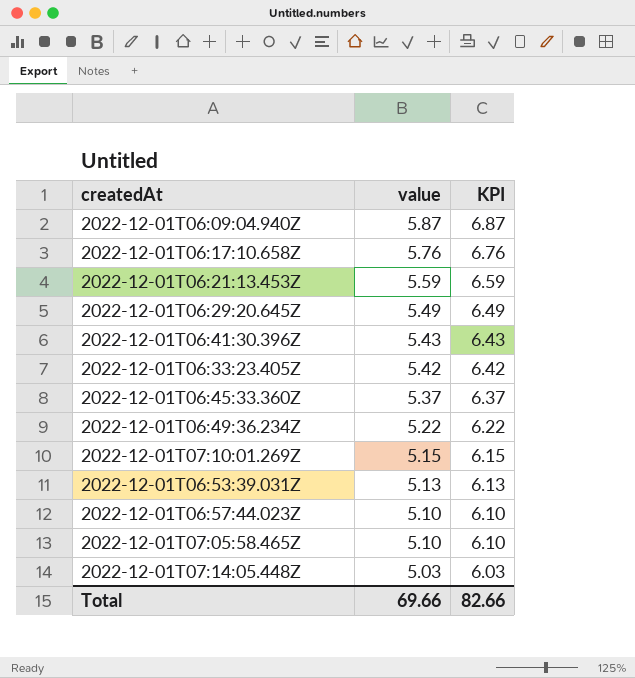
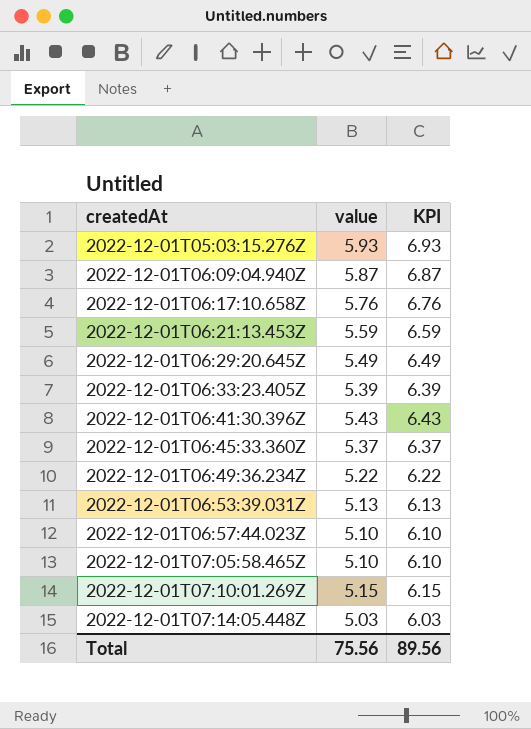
row order: value descending -> createdAt ascending
row 2022-12-01T05:03:15.276Z: none -> 5.93 | 6.93
2022-12-01T06:33:23.405Z | value: 5.42 -> 5.39
2022-12-01T06:33:23.405Z | KPI: 6.42 -> 6.39
Total | value: 69.66 -> 75.56
Total | KPI: 82.66 -> 89.56

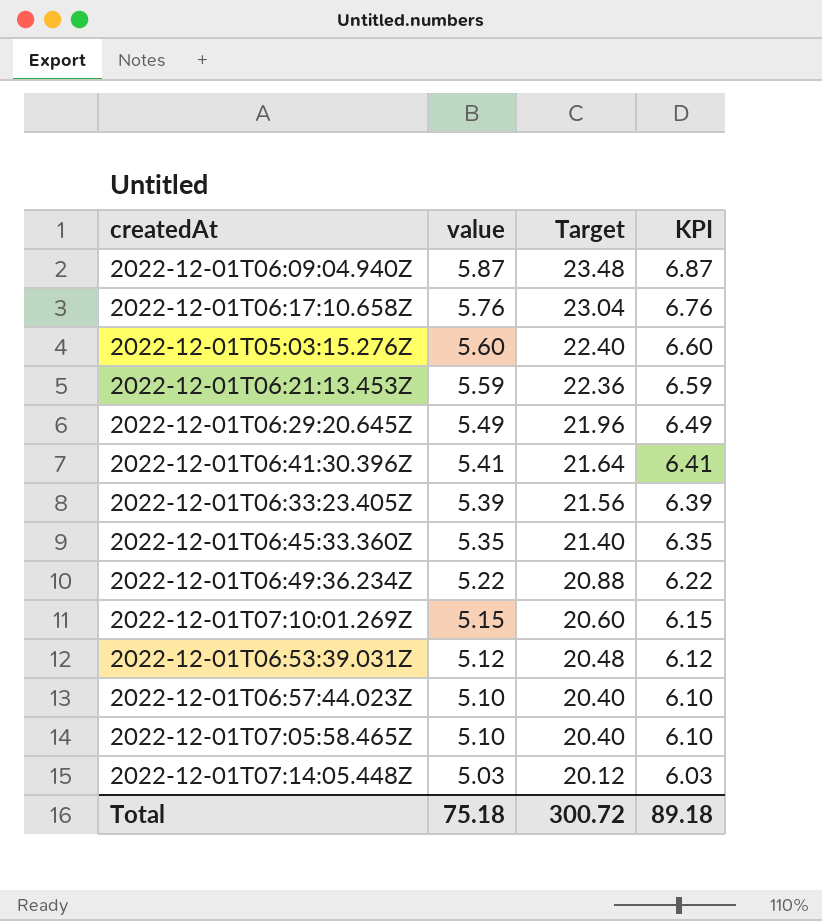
row order: createdAt ascending -> value descending
column Target | formula: none -> [value] * 4
2022-12-01T05:03:15.276Z | value: 5.93 -> 5.60
2022-12-01T05:03:15.276Z | KPI: 6.93 -> 6.60
2022-12-01T06:41:30.396Z | value: 5.43 -> 5.41
2022-12-01T06:41:30.396Z | KPI: 6.43 -> 6.41
2022-12-01T06:45:33.360Z | value: 5.37 -> 5.35
2022-12-01T06:45:33.360Z | KPI: 6.37 -> 6.35
2022-12-01T06:53:39.031Z | value: 5.13 -> 5.12
2022-12-01T06:53:39.031Z | KPI: 6.13 -> 6.12
Total | value: 75.56 -> 75.18
Total | KPI: 89.56 -> 89.18

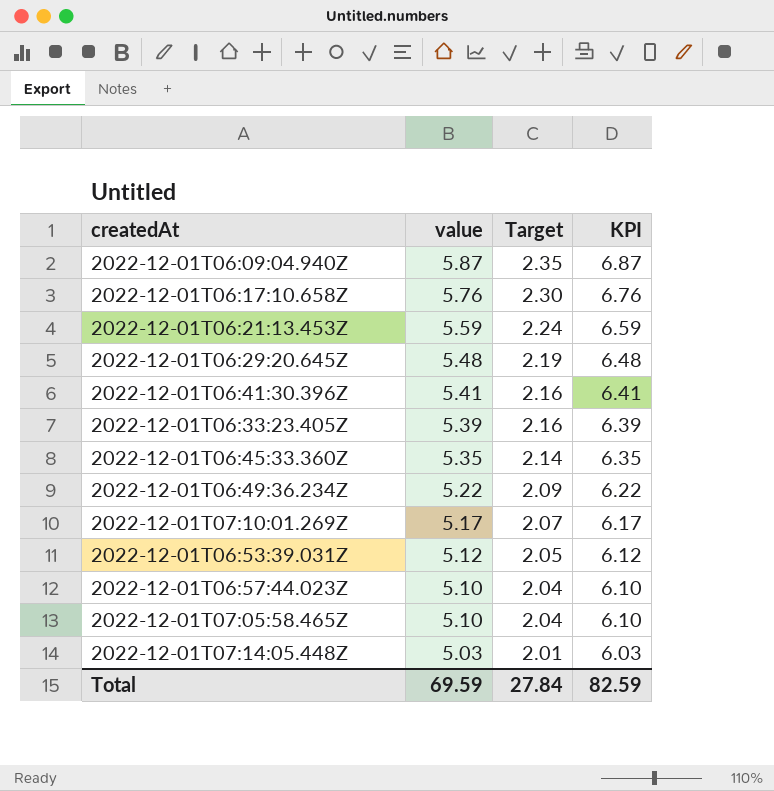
column Target | formula: [value] * 4 -> [value] * 0.4
row 2022-12-01T05:03:15.276Z: 5.60 | 22.40 | 6.60 -> none
2022-12-01T06:29:20.645Z | value: 5.49 -> 5.48
2022-12-01T06:29:20.645Z | KPI: 6.49 -> 6.48
2022-12-01T07:10:01.269Z | value: 5.15 -> 5.17
2022-12-01T07:10:01.269Z | KPI: 6.15 -> 6.17
Total | value: 75.18 -> 69.59
Total | Target: 300.72 -> 27.84
Total | KPI: 89.18 -> 82.59

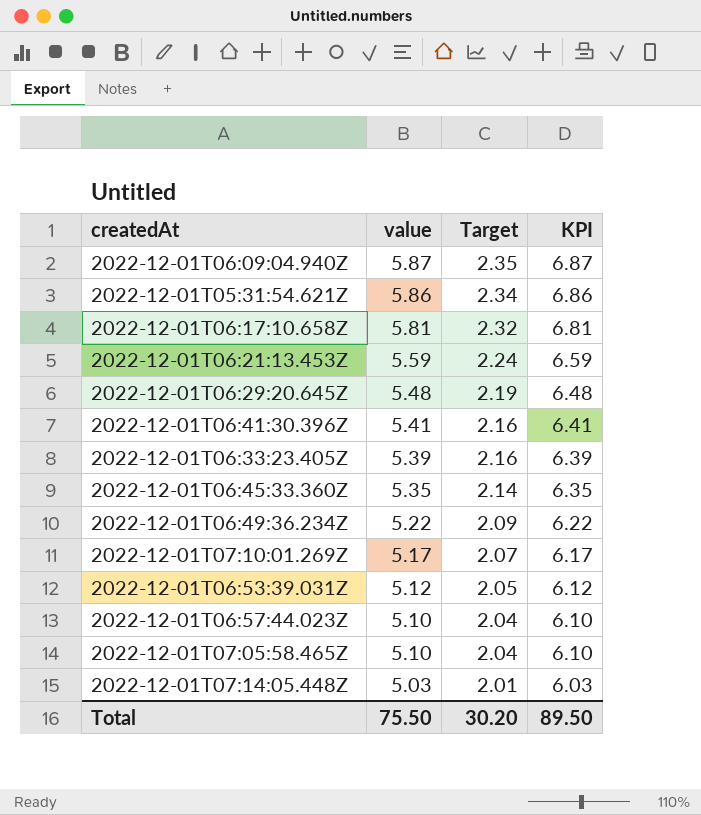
row 2022-12-01T05:31:54.621Z: none -> 5.86 | 2.34 | 6.86
2022-12-01T06:17:10.658Z | value: 5.76 -> 5.81
2022-12-01T06:17:10.658Z | Target: 2.30 -> 2.32
2022-12-01T06:17:10.658Z | KPI: 6.76 -> 6.81
Total | value: 69.59 -> 75.50
Total | Target: 27.84 -> 30.20
Total | KPI: 82.59 -> 89.50

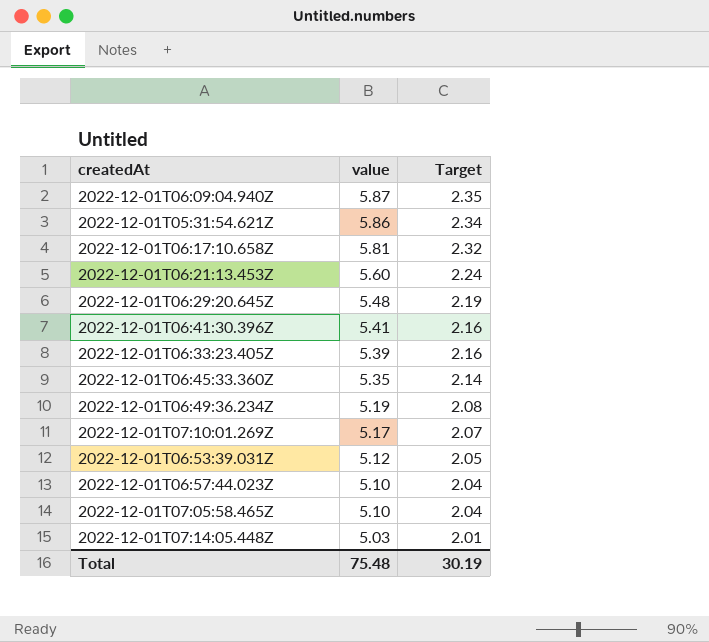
column KPI | formula: [value] + 1 -> none
2022-12-01T06:21:13.453Z | value: 5.59 -> 5.60
2022-12-01T06:49:36.234Z | value: 5.22 -> 5.19
2022-12-01T06:49:36.234Z | Target: 2.09 -> 2.08
Total | value: 75.50 -> 75.48
Total | Target: 30.20 -> 30.19

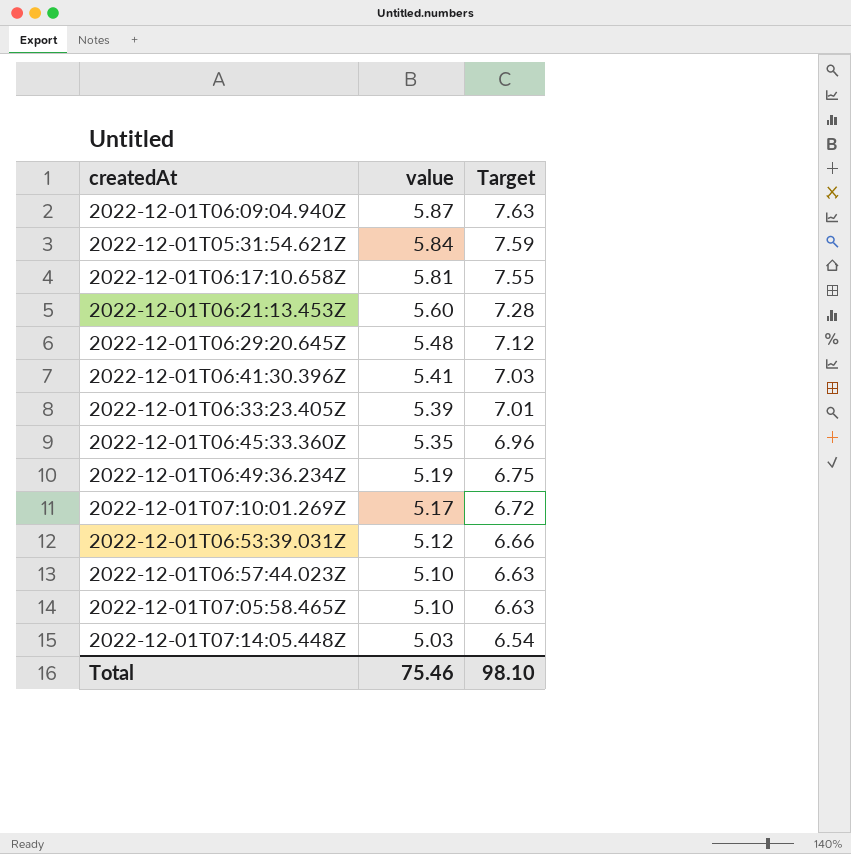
column Target | formula: [value] * 0.4 -> [value] * 1.3
2022-12-01T05:31:54.621Z | value: 5.86 -> 5.84
Total | value: 75.48 -> 75.46
Total | Target: 30.19 -> 98.10

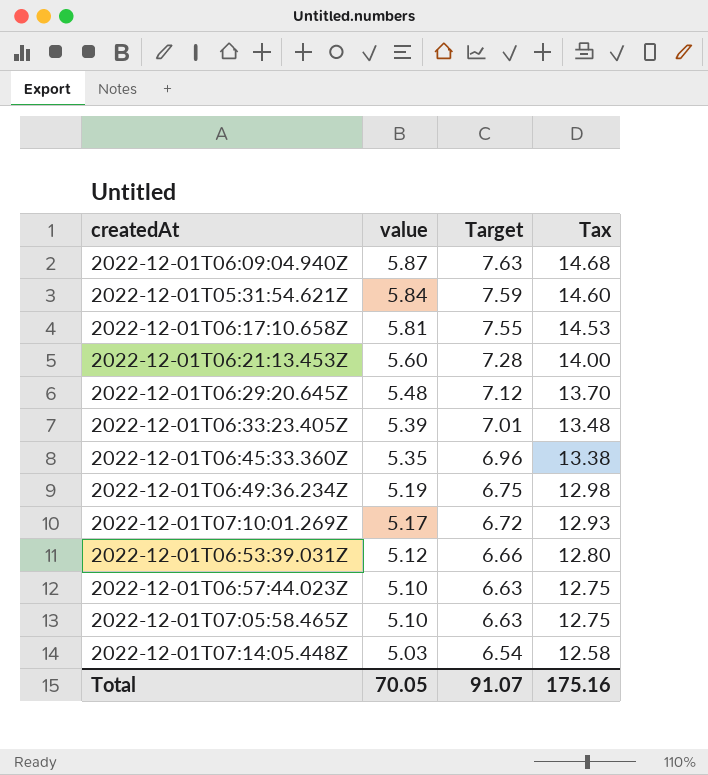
column Tax | formula: none -> [value] * 2.5
row 2022-12-01T06:41:30.396Z: 5.41 | 7.03 -> none
Total | value: 75.46 -> 70.05
Total | Target: 98.10 -> 91.07

